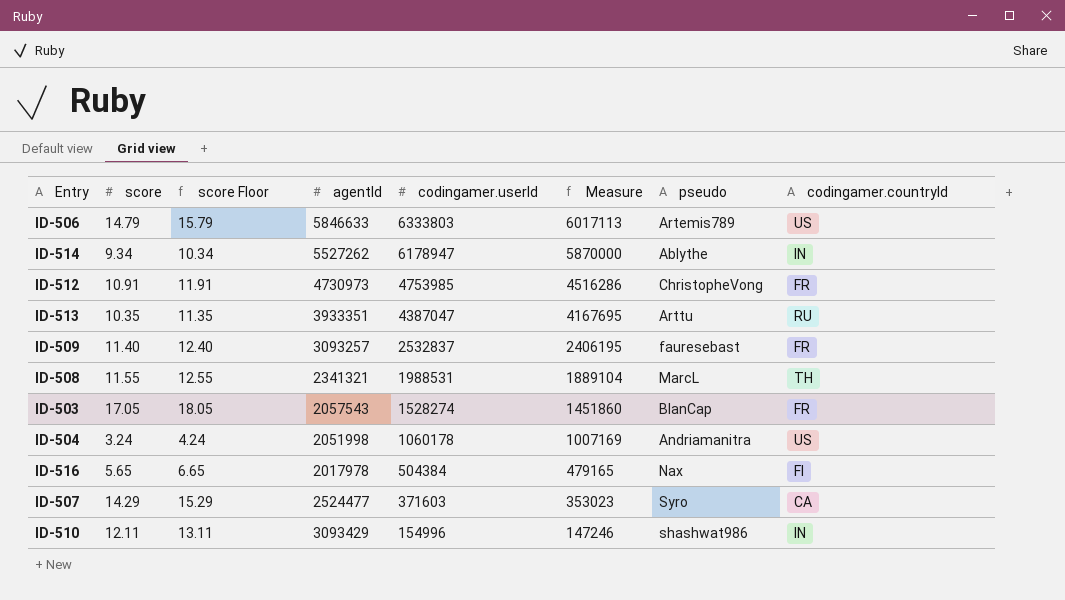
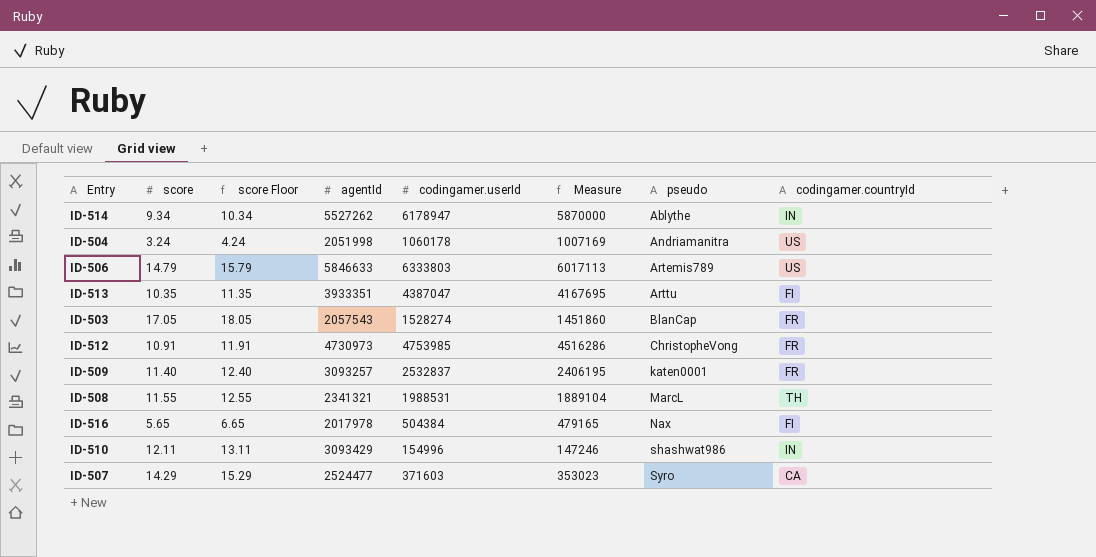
row order: codingamer.userId descending -> pseudo ascending
ID-513 | codingamer.countryId: RU -> FI
ID-509 | pseudo: fauresebast -> katen0001

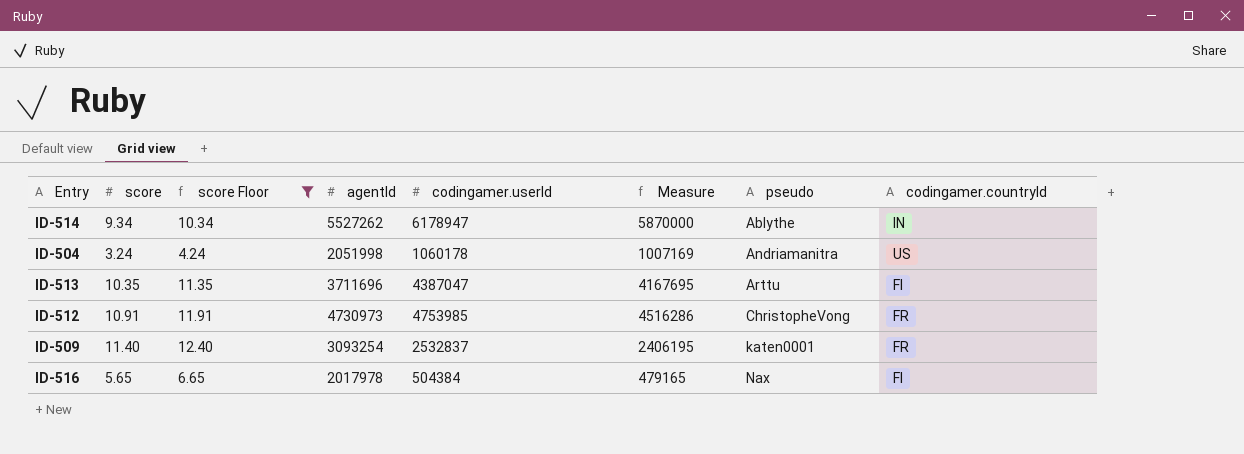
filter: none -> score Floor <= 12.40
ID-513 | agentId: 3933351 -> 3711696
ID-509 | agentId: 3093257 -> 3093254

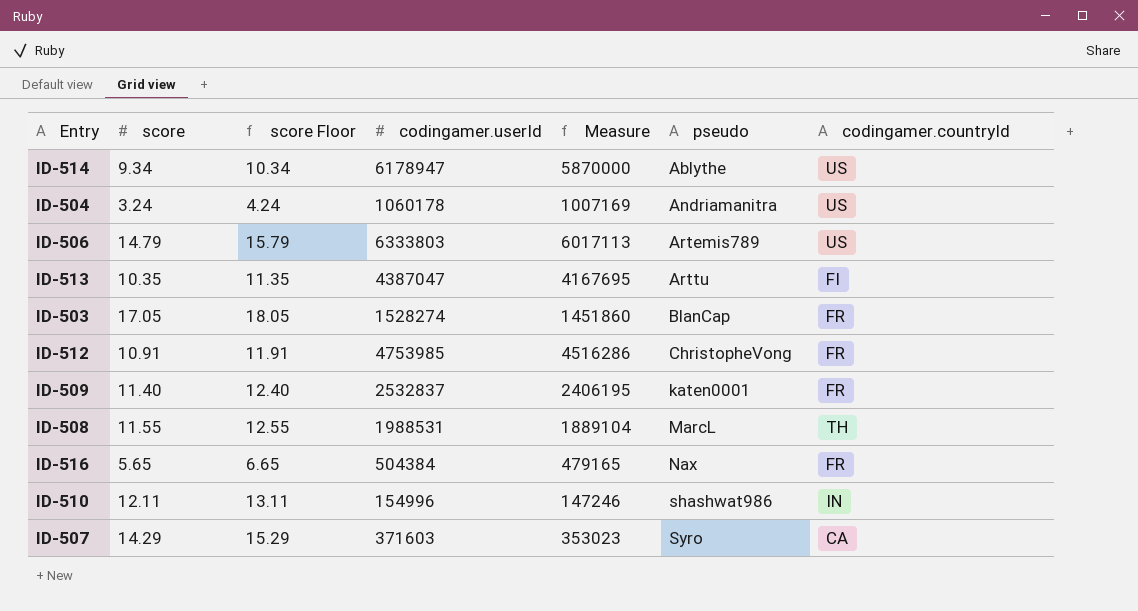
filter: score Floor <= 12.40 -> none
column agentId | position: 4 -> none
ID-514 | codingamer.countryId: IN -> US
ID-516 | codingamer.countryId: FI -> FR

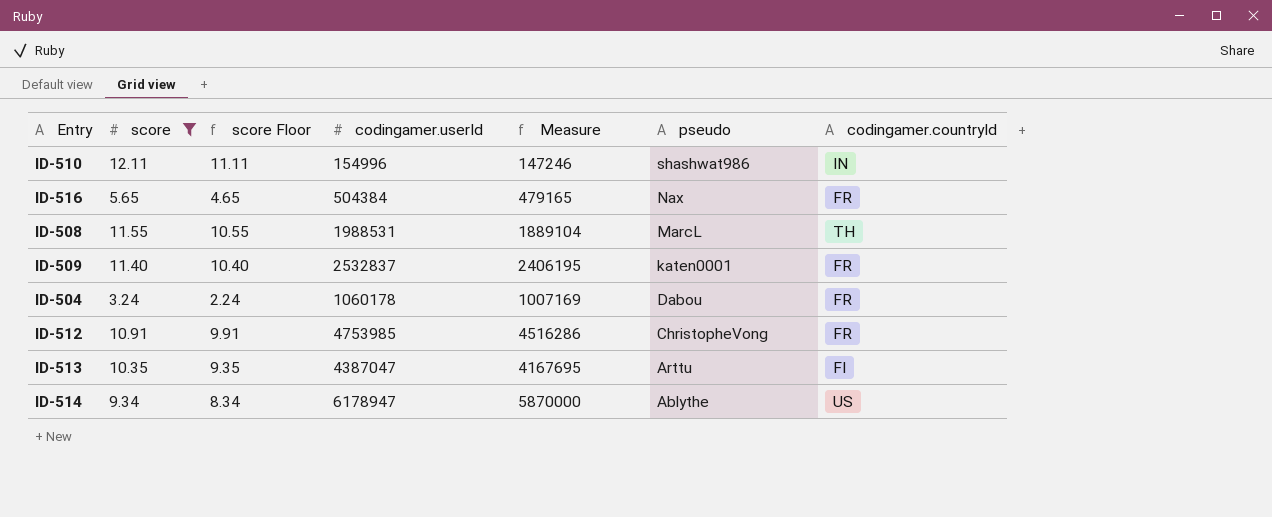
filter: none -> score <= 12.11
row order: pseudo ascending -> pseudo descending
column score Floor | formula: [score] + 1 -> [score] - 1
ID-504 | pseudo: Andriamanitra -> Dabou
ID-504 | codingamer.countryId: US -> FR

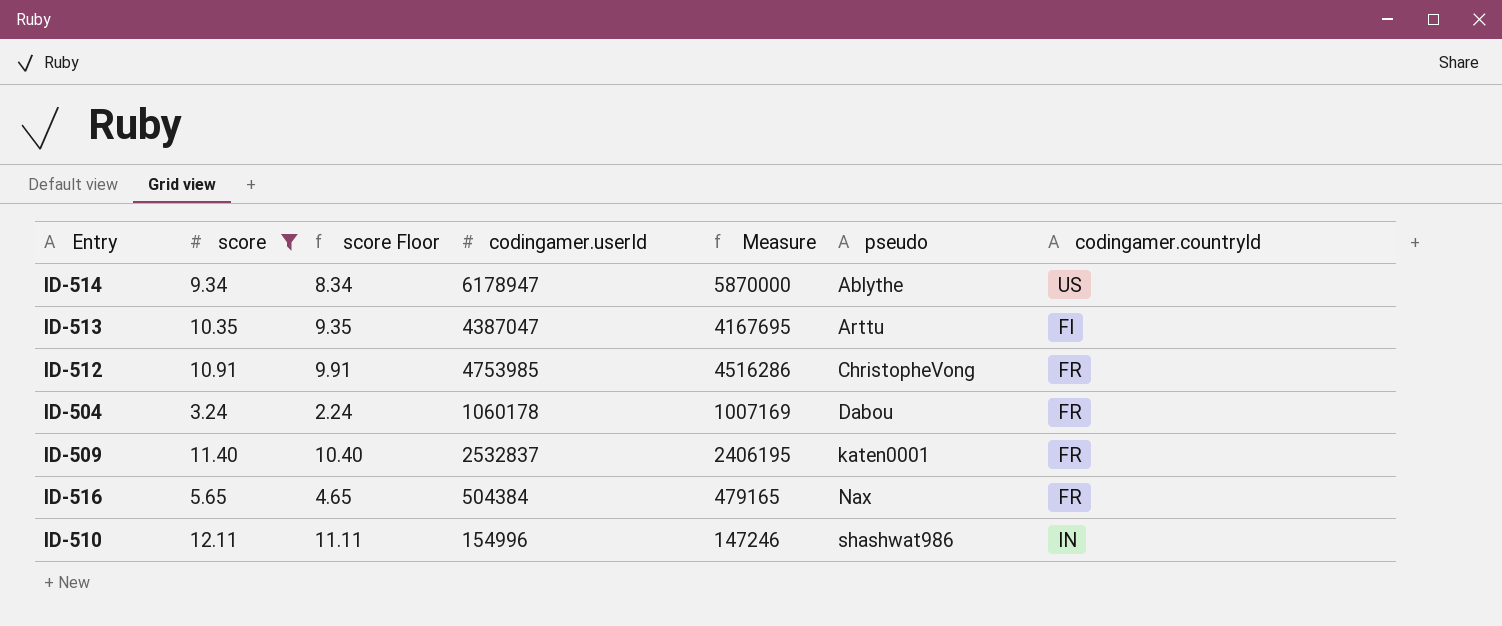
row order: pseudo descending -> pseudo ascending
row ID-508: 11.55 | 10.55 | 1988531 | 1889104 | MarcL | TH -> none

